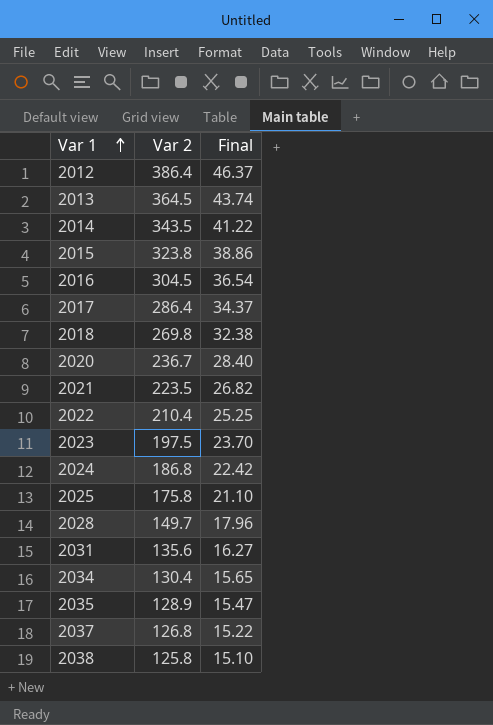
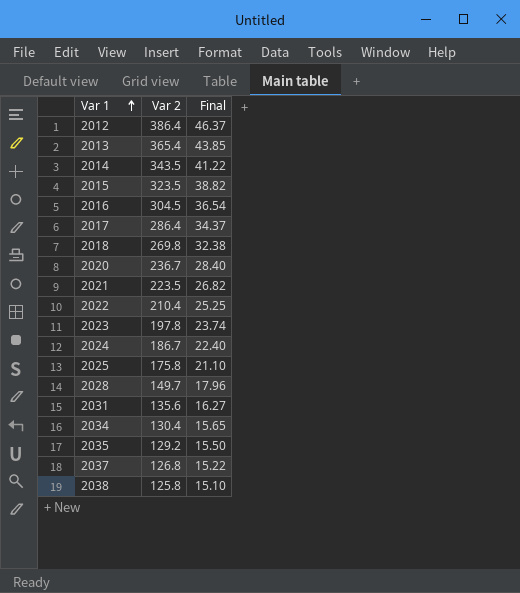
2013 | Var 2: 364.5 -> 365.4
2013 | Final: 43.74 -> 43.85
2015 | Var 2: 323.8 -> 323.5
2015 | Final: 38.86 -> 38.82
2023 | Var 2: 197.5 -> 197.8
2023 | Final: 23.70 -> 23.74
2024 | Var 2: 186.8 -> 186.7
2024 | Final: 22.42 -> 22.40
2035 | Var 2: 128.9 -> 129.2
2035 | Final: 15.47 -> 15.50

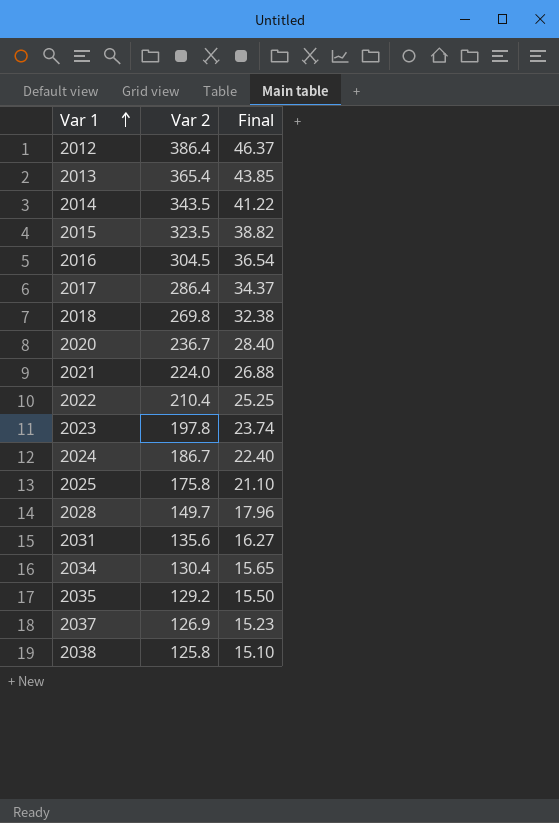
2021 | Var 2: 223.5 -> 224.0
2021 | Final: 26.82 -> 26.88
2037 | Var 2: 126.8 -> 126.9
2037 | Final: 15.22 -> 15.23

